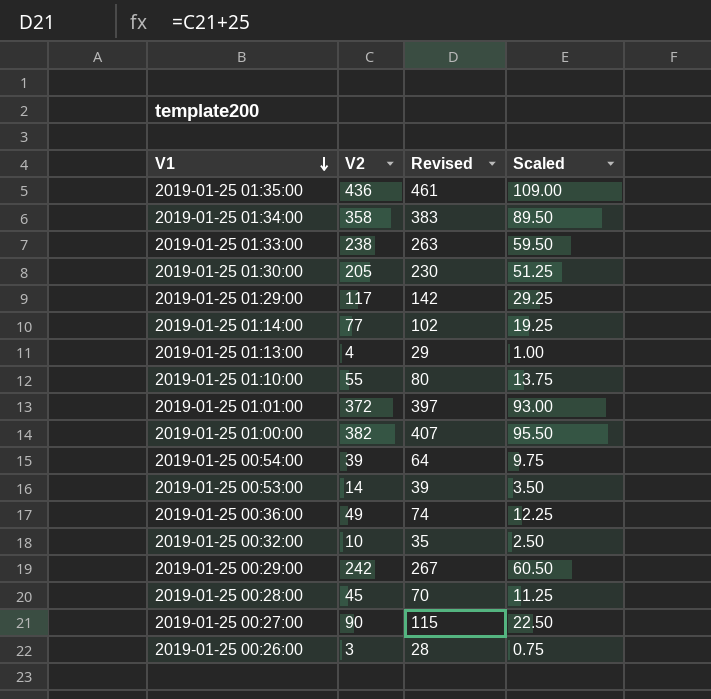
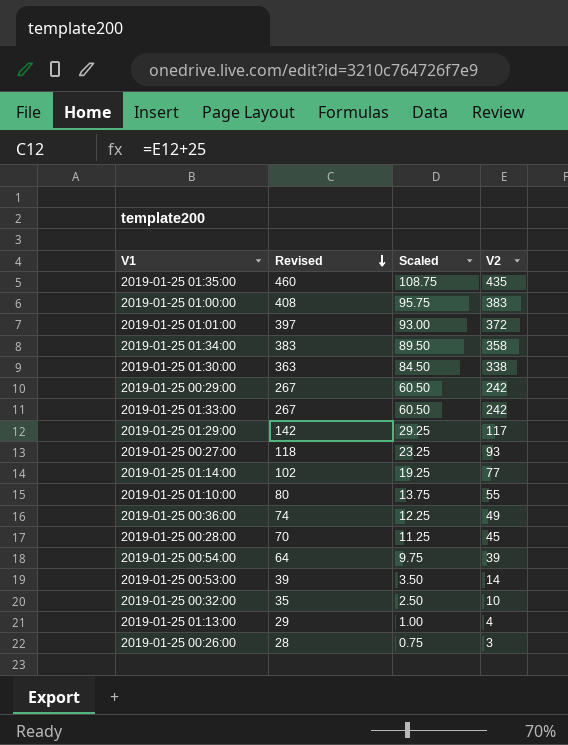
row order: V1 descending -> Revised descending
column V2 | position: 2 -> 4
2019-01-25 01:35:00 | Revised: 461 -> 460
2019-01-25 01:35:00 | Scaled: 109.00 -> 108.75
2019-01-25 01:35:00 | V2: 436 -> 435
2019-01-25 01:00:00 | Revised: 407 -> 408
2019-01-25 01:00:00 | Scaled: 95.50 -> 95.75
2019-01-25 01:00:00 | V2: 382 -> 383
2019-01-25 01:30:00 | Revised: 230 -> 363
2019-01-25 01:30:00 | Scaled: 51.25 -> 84.50
2019-01-25 01:30:00 | V2: 205 -> 338
2019-01-25 01:33:00 | Revised: 263 -> 267
2019-01-25 01:33:00 | Scaled: 59.50 -> 60.50
2019-01-25 01:33:00 | V2: 238 -> 242
2019-01-25 00:27:00 | Revised: 115 -> 118
2019-01-25 00:27:00 | Scaled: 22.50 -> 23.25
2019-01-25 00:27:00 | V2: 90 -> 93

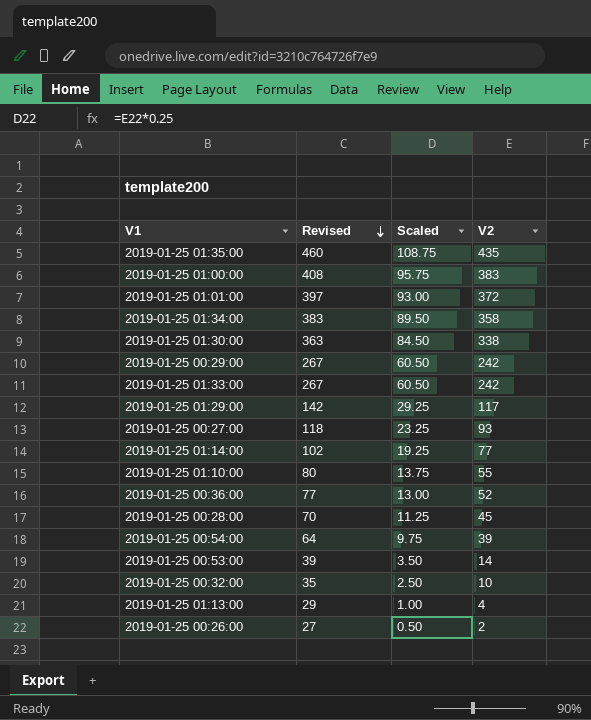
2019-01-25 00:36:00 | Revised: 74 -> 77
2019-01-25 00:36:00 | Scaled: 12.25 -> 13.00
2019-01-25 00:36:00 | V2: 49 -> 52
2019-01-25 00:26:00 | Revised: 28 -> 27
2019-01-25 00:26:00 | Scaled: 0.75 -> 0.50
2019-01-25 00:26:00 | V2: 3 -> 2

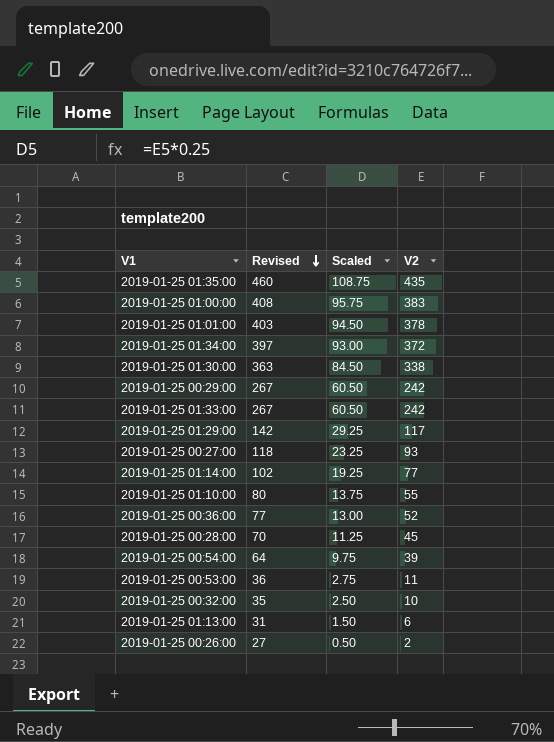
2019-01-25 01:01:00 | Revised: 397 -> 403
2019-01-25 01:01:00 | Scaled: 93.00 -> 94.50
2019-01-25 01:01:00 | V2: 372 -> 378
2019-01-25 01:34:00 | Revised: 383 -> 397
2019-01-25 01:34:00 | Scaled: 89.50 -> 93.00
2019-01-25 01:34:00 | V2: 358 -> 372
2019-01-25 00:53:00 | Revised: 39 -> 36
2019-01-25 00:53:00 | Scaled: 3.50 -> 2.75
2019-01-25 00:53:00 | V2: 14 -> 11
2019-01-25 01:13:00 | Revised: 29 -> 31
2019-01-25 01:13:00 | Scaled: 1.00 -> 1.50
2019-01-25 01:13:00 | V2: 4 -> 6

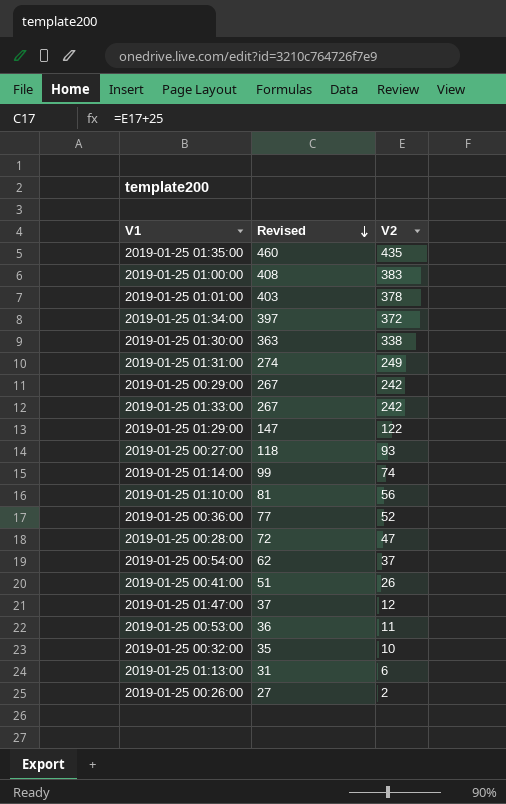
column Scaled | formula: [V2] * 0.25 -> none
row 2019-01-25 01:31:00: none -> 274 | 249
2019-01-25 01:29:00 | Revised: 142 -> 147
2019-01-25 01:29:00 | V2: 117 -> 122
2019-01-25 01:14:00 | Revised: 102 -> 99
2019-01-25 01:14:00 | V2: 77 -> 74
2019-01-25 01:10:00 | Revised: 80 -> 81
2019-01-25 01:10:00 | V2: 55 -> 56
2019-01-25 00:28:00 | Revised: 70 -> 72
2019-01-25 00:28:00 | V2: 45 -> 47
2019-01-25 00:54:00 | Revised: 64 -> 62
2019-01-25 00:54:00 | V2: 39 -> 37
row 2019-01-25 00:41:00: none -> 51 | 26
row 2019-01-25 01:47:00: none -> 37 | 12

